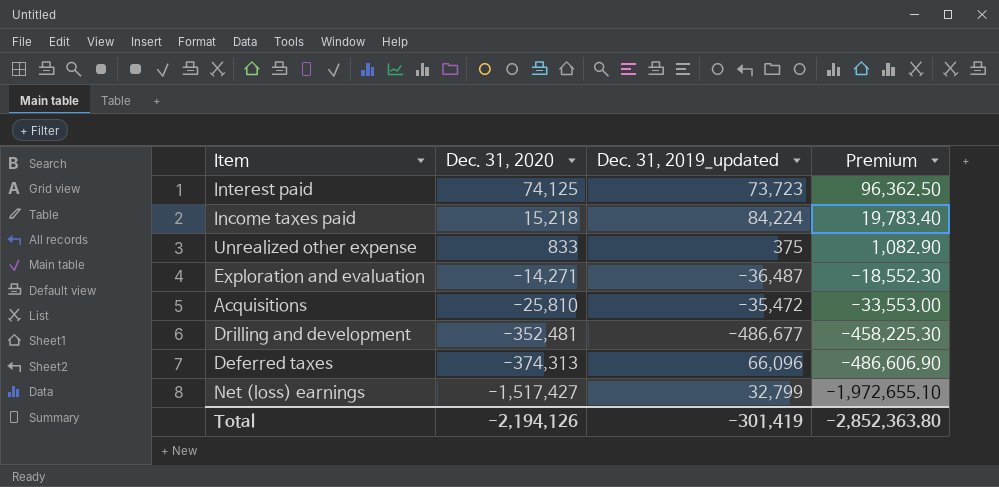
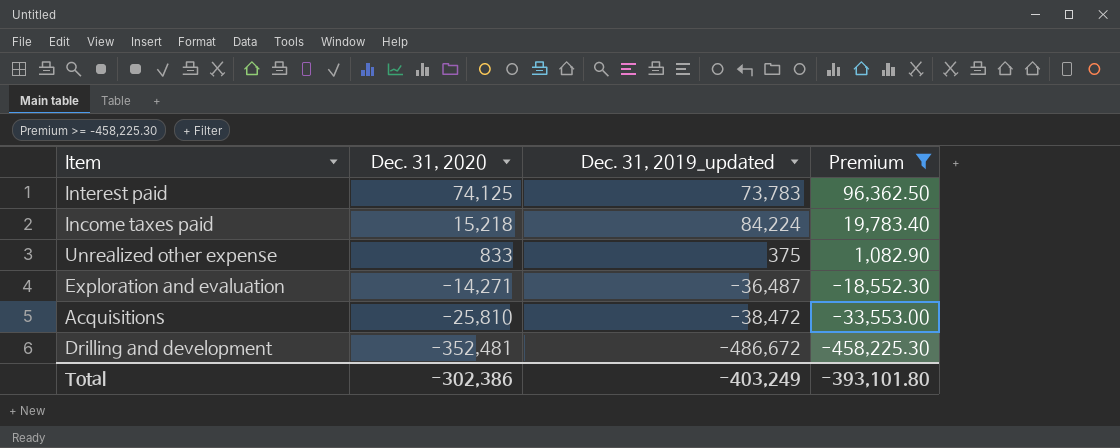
filter: none -> Premium >= -458,225.30
Interest paid | Dec. 31, 2019_updated: 73,723 -> 73,783
Acquisitions | Dec. 31, 2019_updated: -35,472 -> -38,472
Drilling and development | Dec. 31, 2019_updated: -486,677 -> -486,672
Total | Dec. 31, 2020: -2,194,126 -> -302,386
Total | Dec. 31, 2019_updated: -301,419 -> -403,249
Total | Premium: -2,852,363.80 -> -393,101.80

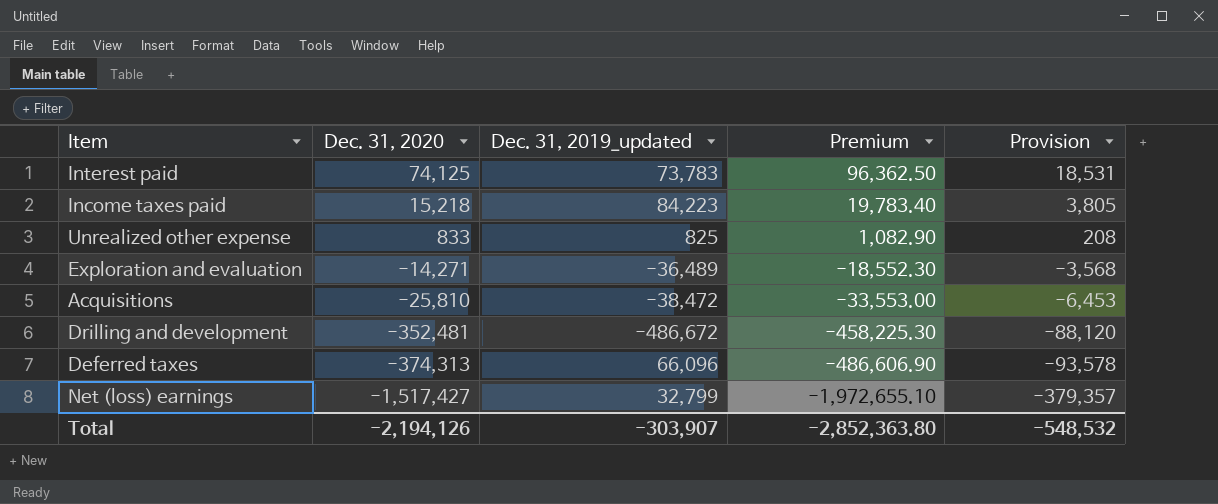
filter: Premium >= -458,225.30 -> none
column Provision | formula: none -> [Dec. 31, 2020] * 0.25
Income taxes paid | Dec. 31, 2019_updated: 84,224 -> 84,223
Unrealized other expense | Dec. 31, 2019_updated: 375 -> 825
Exploration and evaluation | Dec. 31, 2019_updated: -36,487 -> -36,489
Total | Dec. 31, 2020: -302,386 -> -2,194,126
Total | Dec. 31, 2019_updated: -403,249 -> -303,907
Total | Premium: -393,101.80 -> -2,852,363.80

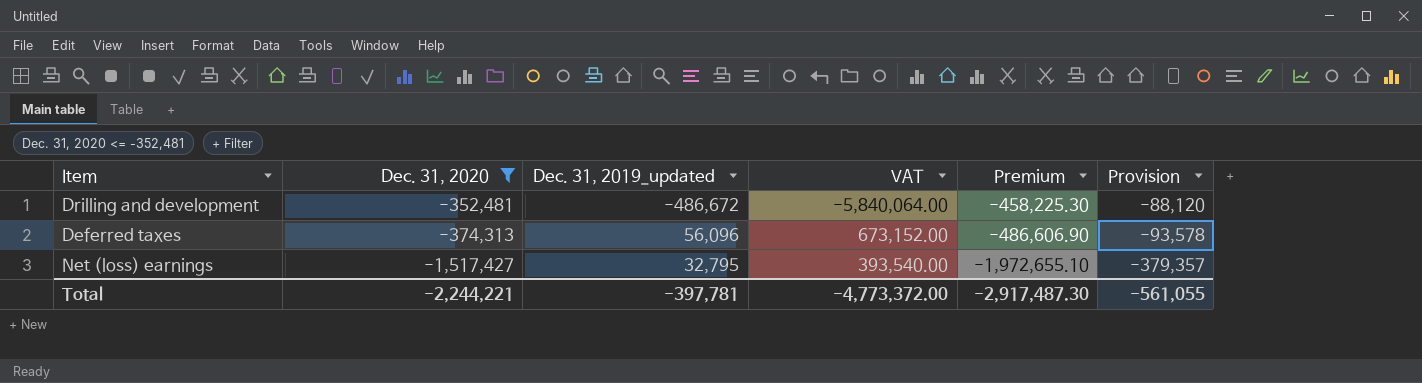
filter: none -> Dec. 31, 2020 <= -352,481
column VAT | formula: none -> [Dec. 31, 2019_updated] * 12
Deferred taxes | Dec. 31, 2019_updated: 66,096 -> 56,096
Net (loss) earnings | Dec. 31, 2019_updated: 32,799 -> 32,795
Total | Dec. 31, 2020: -2,194,126 -> -2,244,221
Total | Dec. 31, 2019_updated: -303,907 -> -397,781
Total | Premium: -2,852,363.80 -> -2,917,487.30
Total | Provision: -548,532 -> -561,055

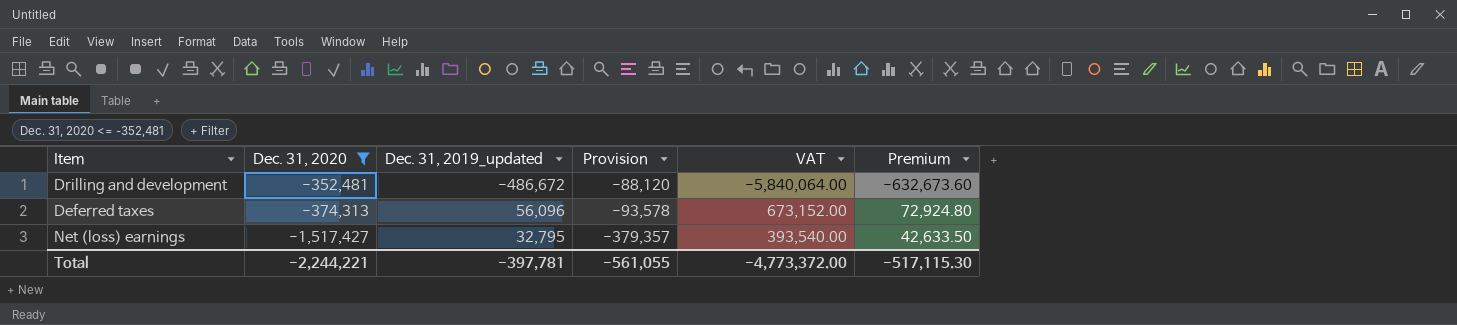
column Provision | position: 6 -> 4
column Premium | formula: [Dec. 31, 2020] * 1.3 -> [Dec. 31, 2019_updated] * 1.3
Total | Premium: -2,917,487.30 -> -517,115.30

